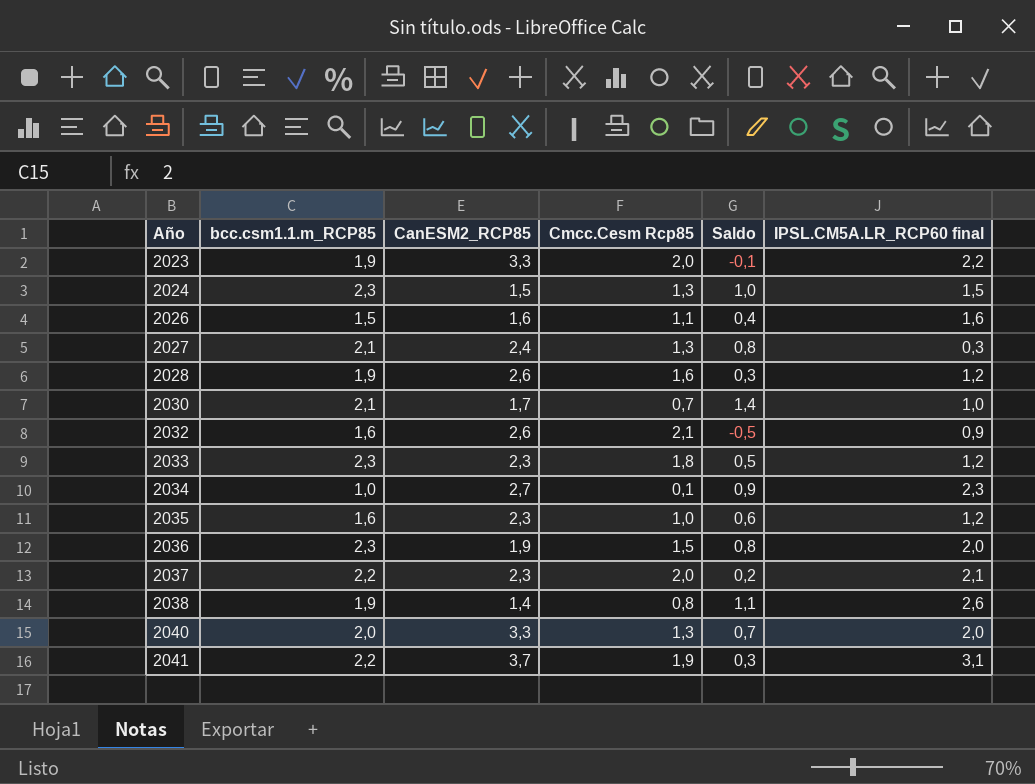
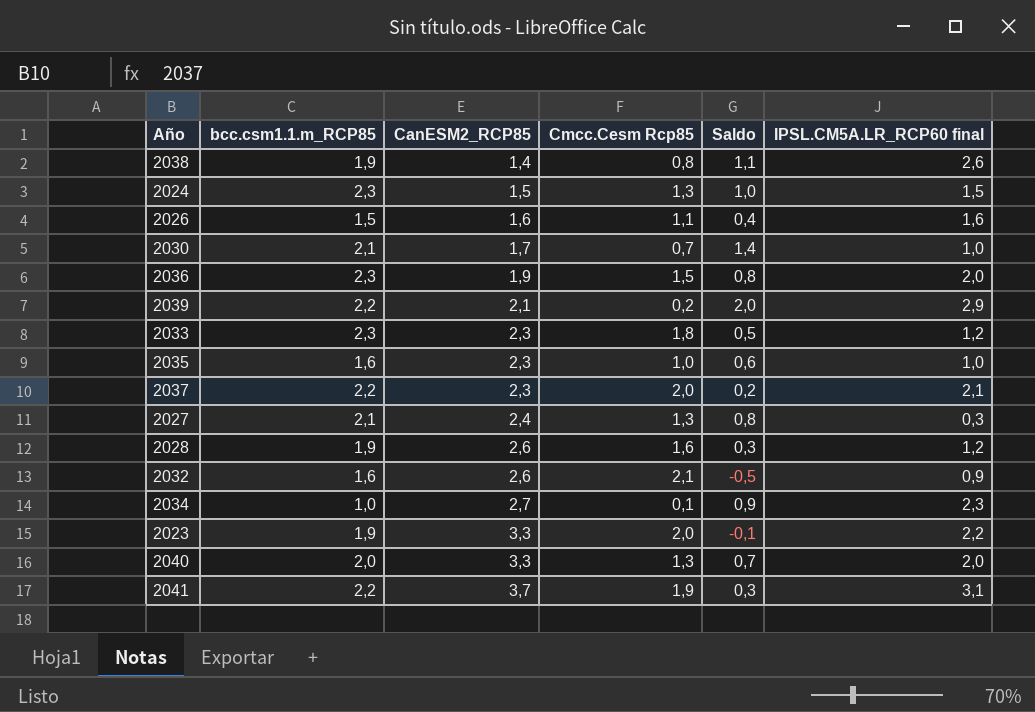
row order: Año ascending -> CanESM2_RCP85 ascending
row 2039: none -> 2,2 | 2,1 | 0,2 | 2,0 | 2,9
2035 | IPSL.CM5A.LR_RCP60 final: 1,2 -> 1,0

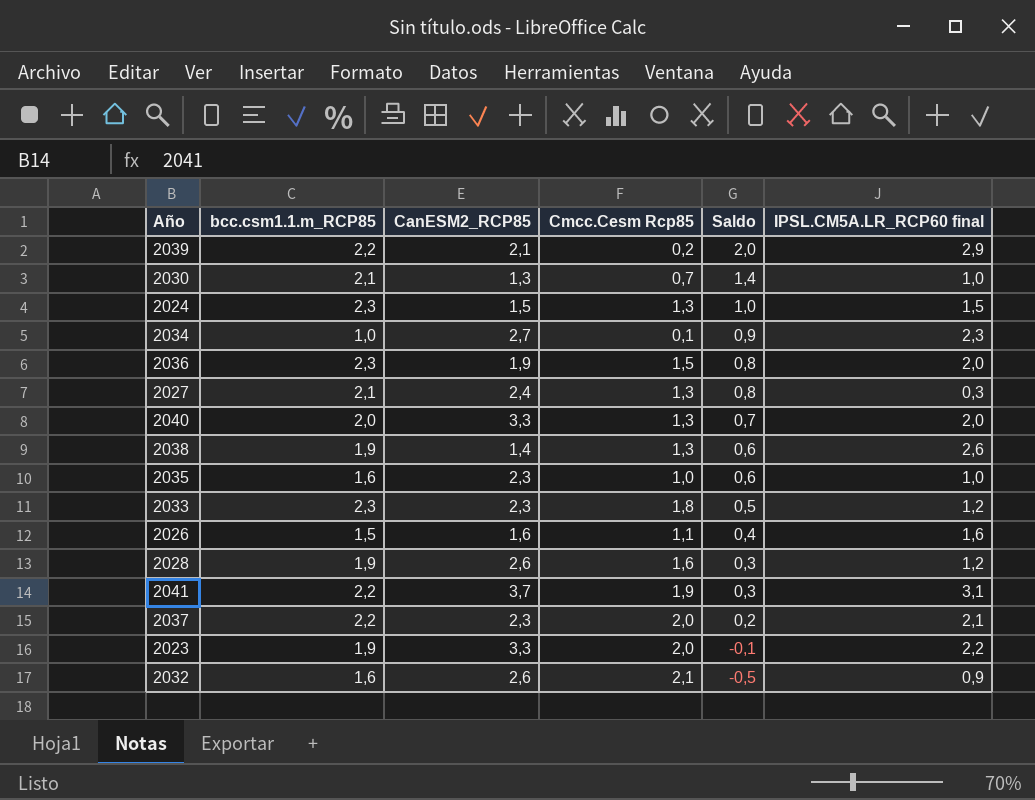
row order: CanESM2_RCP85 ascending -> Saldo descending
2030 | CanESM2_RCP85: 1,7 -> 1,3
2038 | Cmcc.Cesm Rcp85: 0,8 -> 1,3
2038 | Saldo: 1,1 -> 0,6

